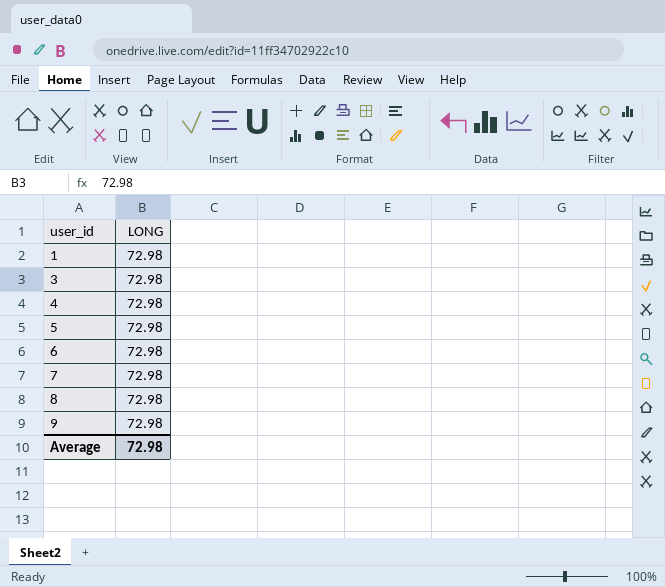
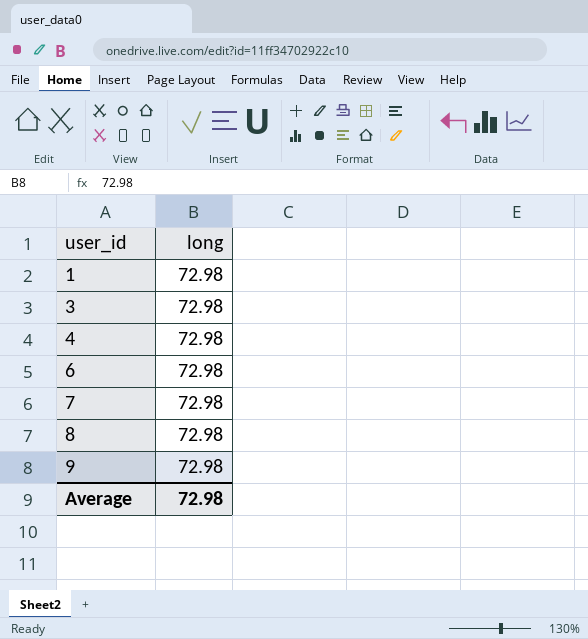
column name: LONG -> long
row 5: 72.98 -> none

